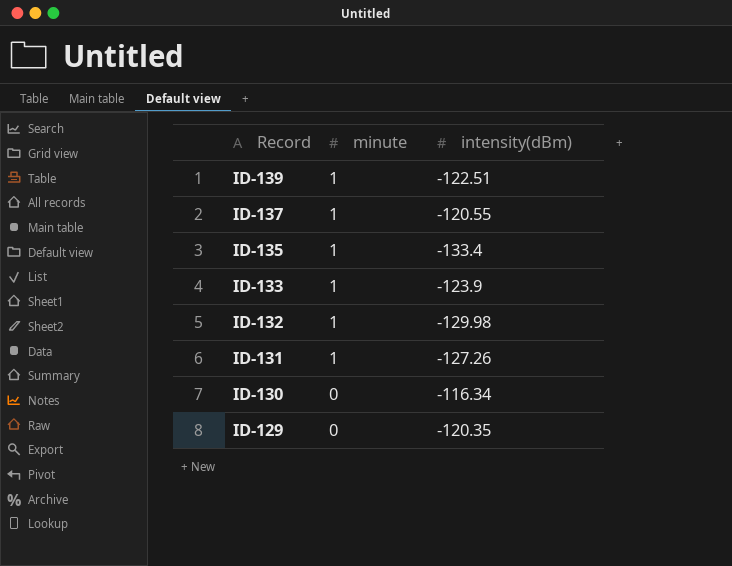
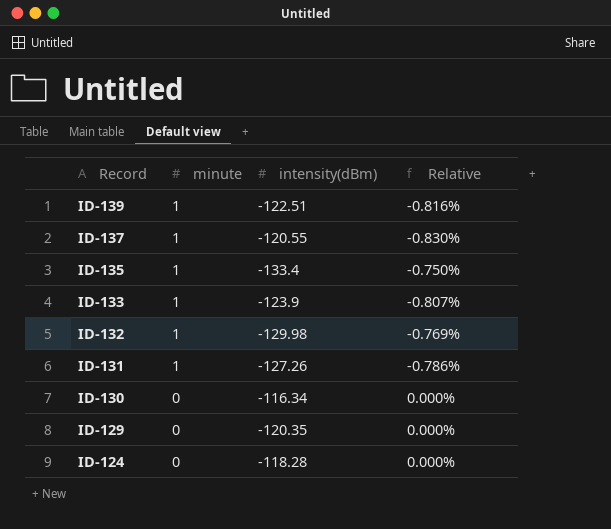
column Relative | formula: none -> [minute] / [intensity(dBm)]
row ID-124: none -> 0 | -118.28 | 0.000%

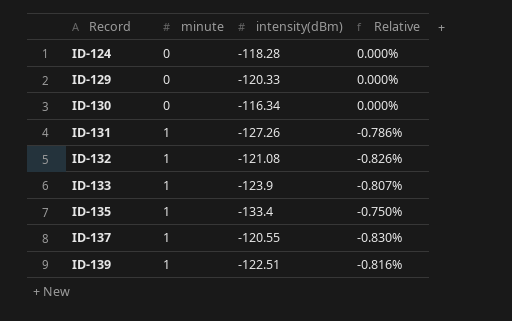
row order: Record descending -> Record ascending
ID-129 | intensity(dBm): -120.35 -> -120.33
ID-132 | intensity(dBm): -129.98 -> -121.08
ID-132 | Relative: -0.769% -> -0.826%

